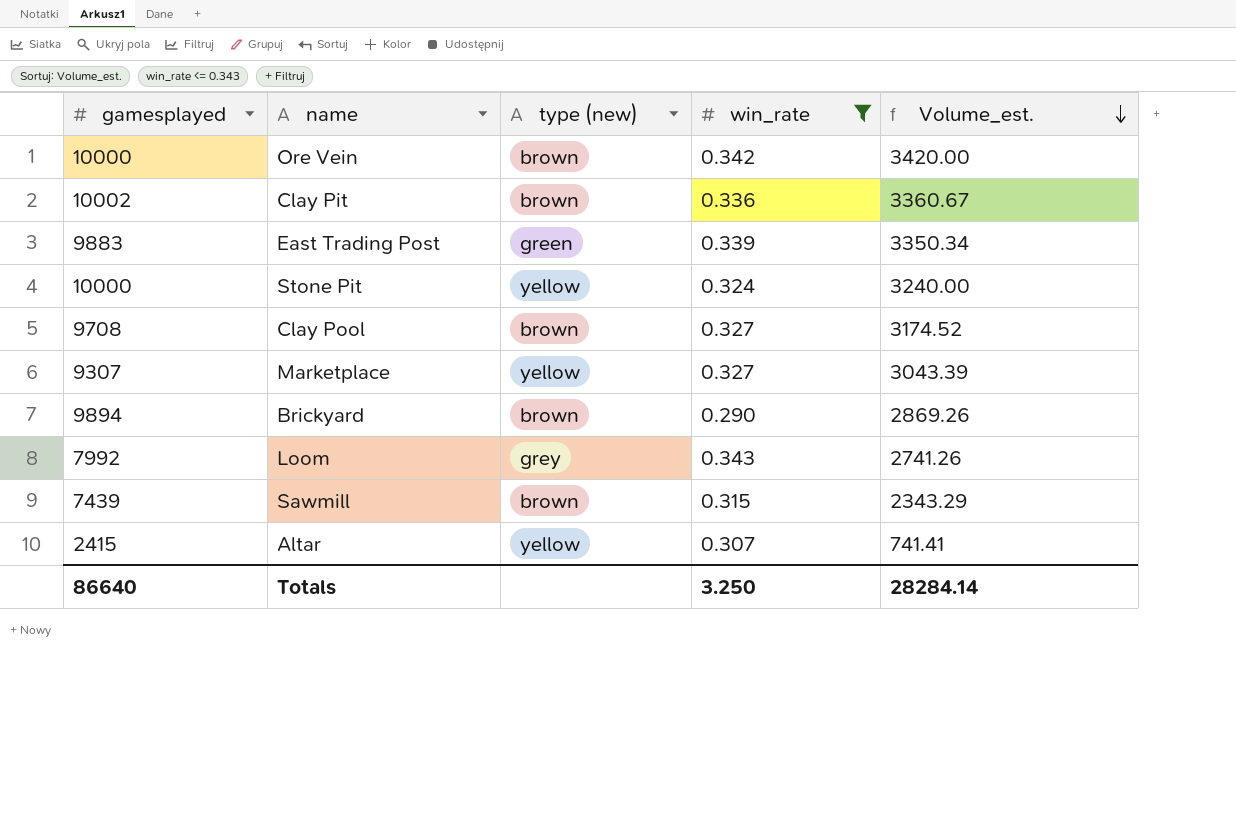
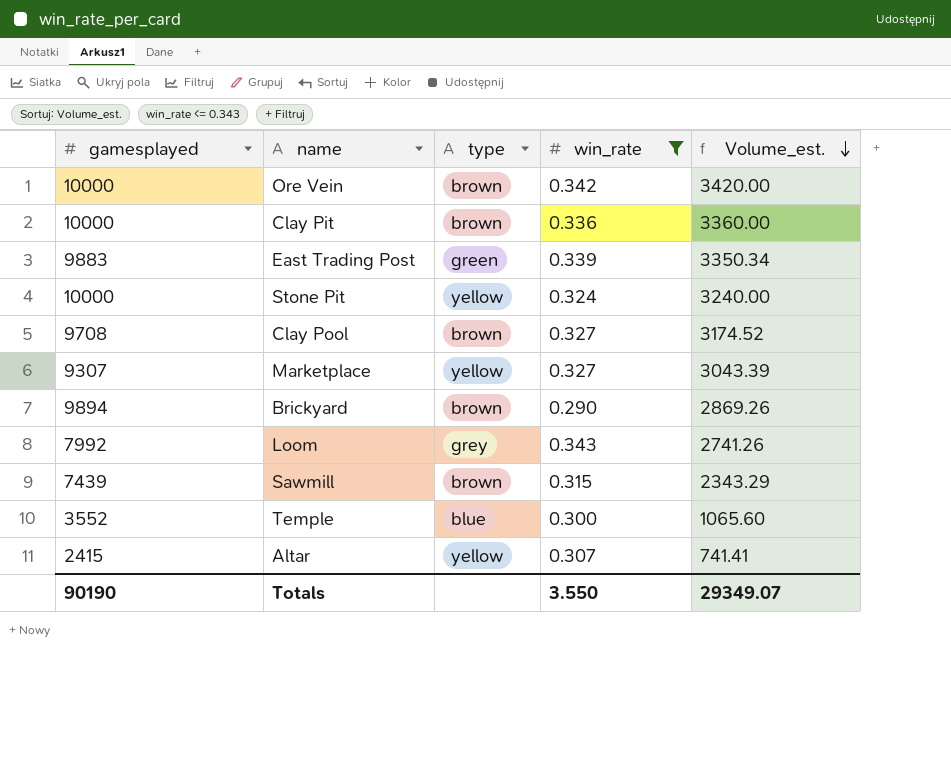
column name: type (new) -> type
Clay Pit | gamesplayed: 10002 -> 10000
Clay Pit | Volume_est.: 3360.67 -> 3360.00
row Temple: none -> 3552 | blue | 0.300 | 1065.60
Totals | gamesplayed: 86640 -> 90190
Totals | win_rate: 3.250 -> 3.550
Totals | Volume_est.: 28284.14 -> 29349.07

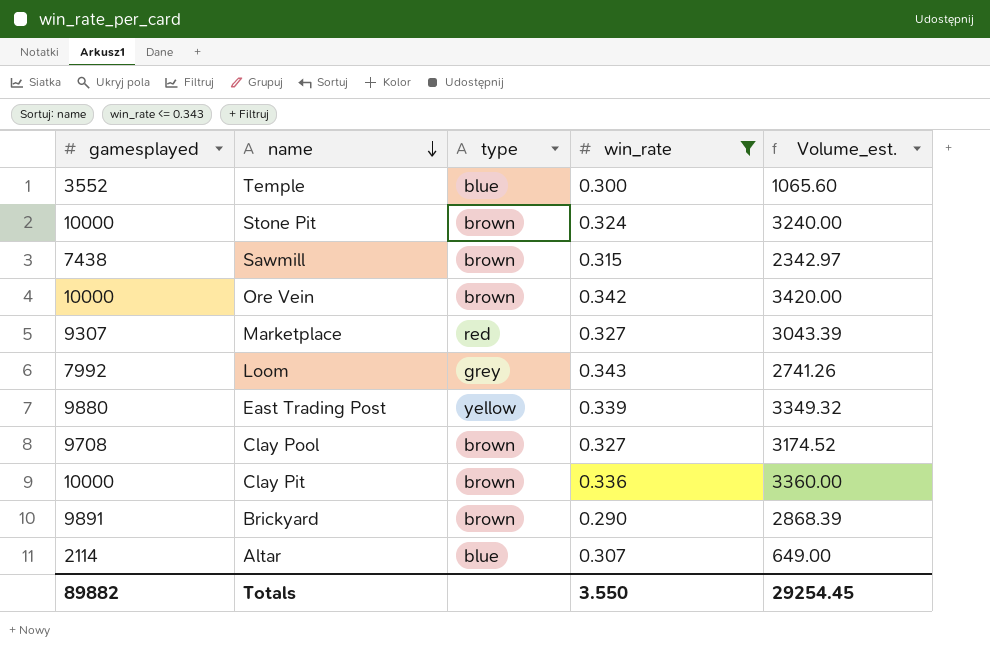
row order: Volume_est. descending -> name descending
Stone Pit | type: yellow -> brown
Sawmill | gamesplayed: 7439 -> 7438
Sawmill | Volume_est.: 2343.29 -> 2342.97
Marketplace | type: yellow -> red
East Trading Post | gamesplayed: 9883 -> 9880
East Trading Post | type: green -> yellow
East Trading Post | Volume_est.: 3350.34 -> 3349.32
Brickyard | gamesplayed: 9894 -> 9891
Brickyard | Volume_est.: 2869.26 -> 2868.39
Altar | gamesplayed: 2415 -> 2114
Altar | type: yellow -> blue
Altar | Volume_est.: 741.41 -> 649.00
Totals | gamesplayed: 90190 -> 89882
Totals | Volume_est.: 29349.07 -> 29254.45

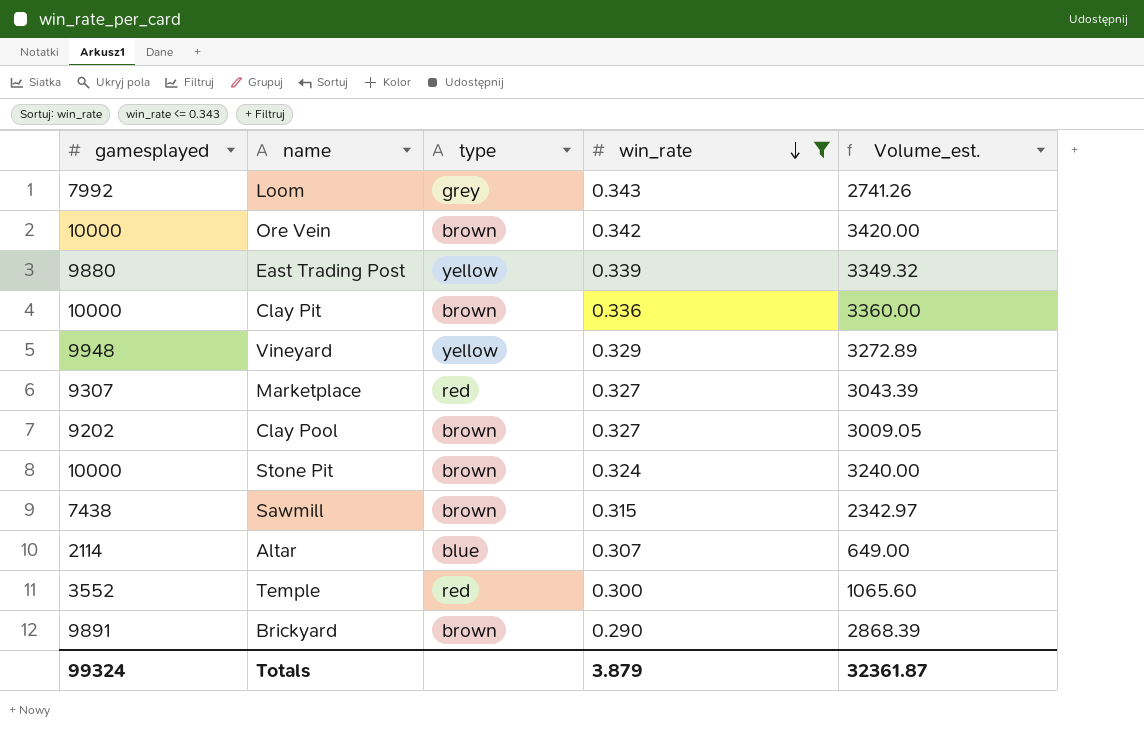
row order: name descending -> win_rate descending
row Vineyard: none -> 9948 | yellow | 0.329 | 3272.89
Clay Pool | gamesplayed: 9708 -> 9202
Clay Pool | Volume_est.: 3174.52 -> 3009.05
Temple | type: blue -> red
Totals | gamesplayed: 89882 -> 99324
Totals | win_rate: 3.550 -> 3.879
Totals | Volume_est.: 29254.45 -> 32361.87

